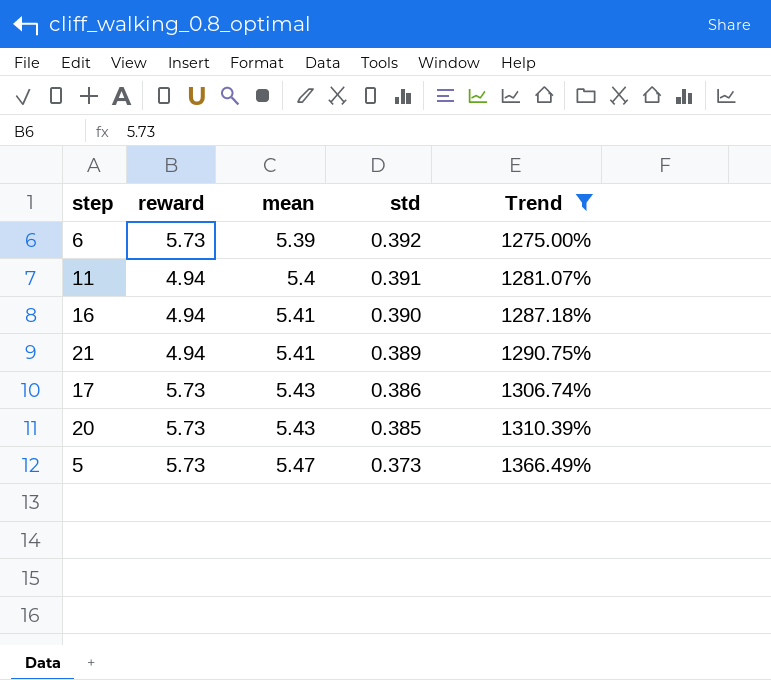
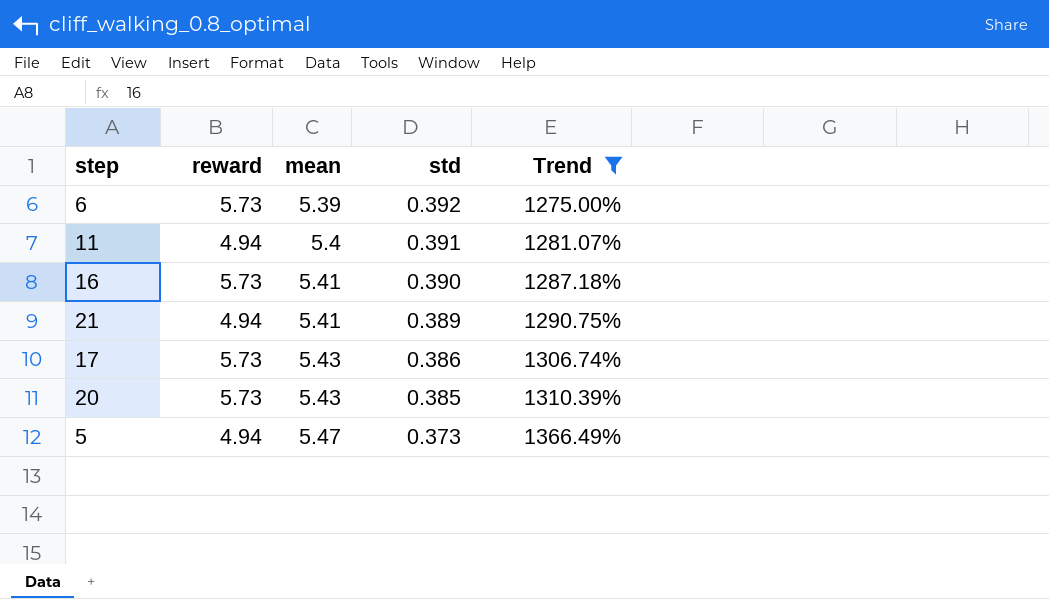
16 | reward: 4.94 -> 5.73
5 | reward: 5.73 -> 4.94

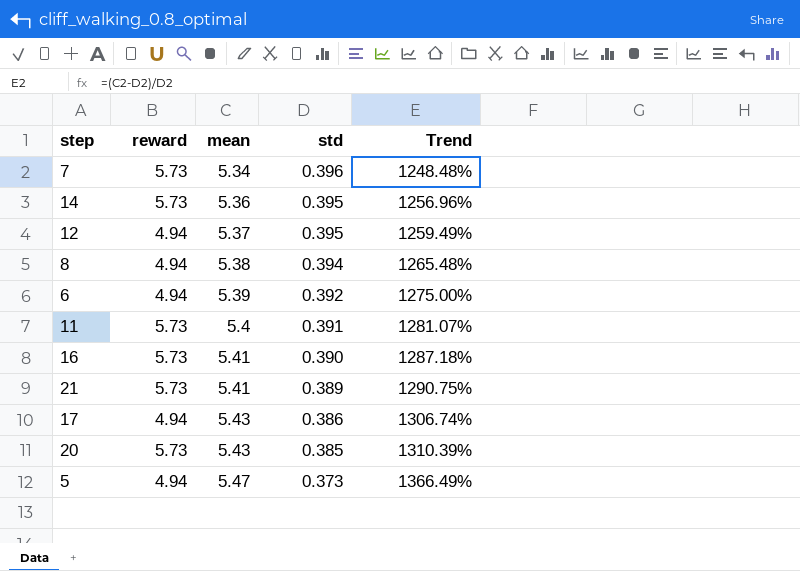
filter: Trend >= 1275.00% -> none
6 | reward: 5.73 -> 4.94
11 | reward: 4.94 -> 5.73
21 | reward: 4.94 -> 5.73
17 | reward: 5.73 -> 4.94

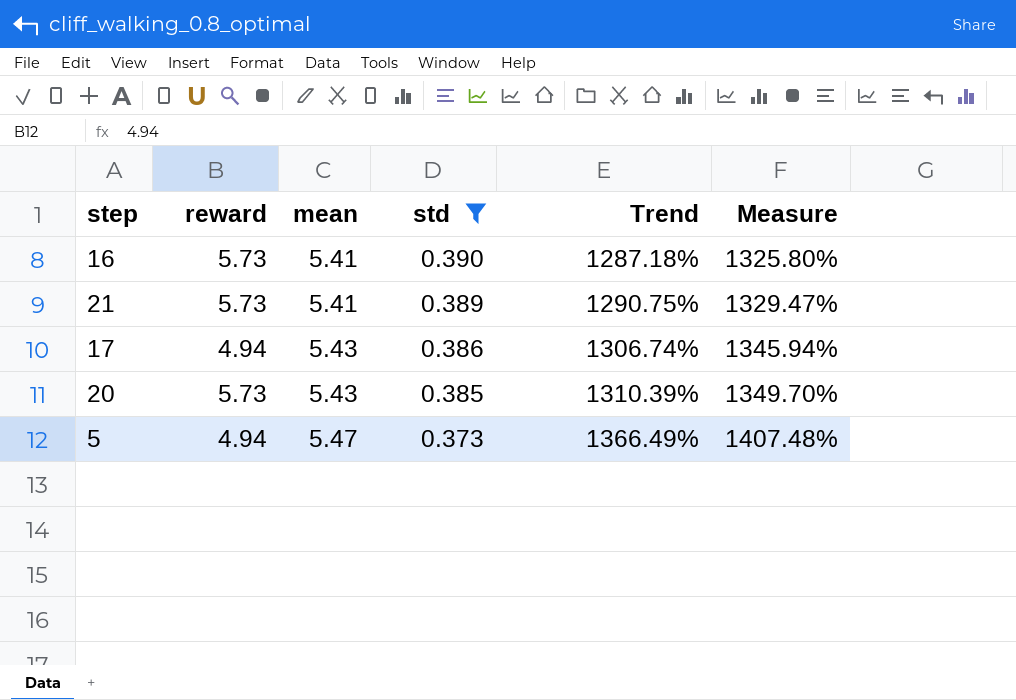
filter: none -> std <= 0.390
column Measure | formula: none -> [Trend] * 1.03

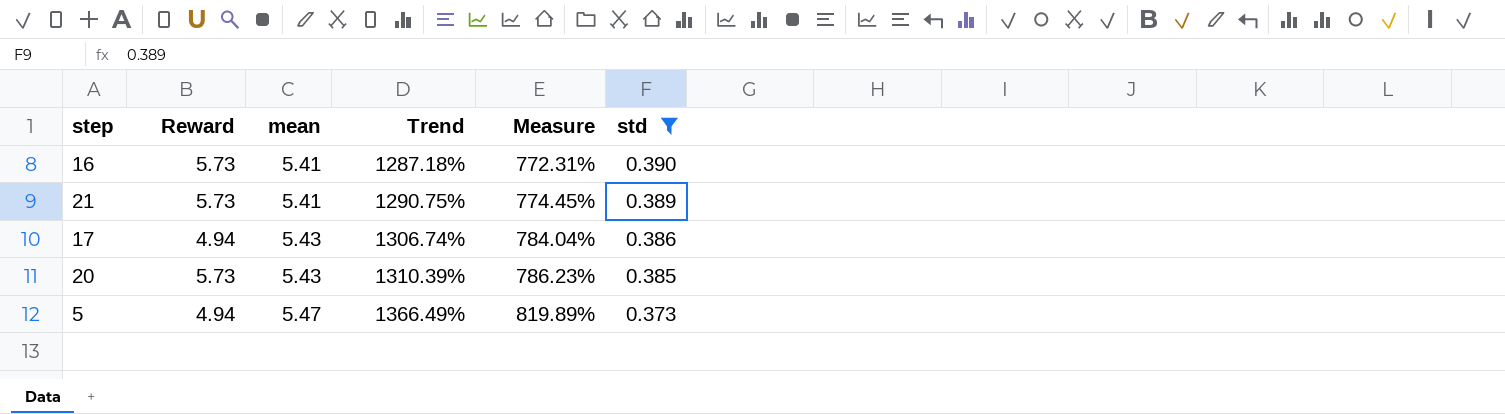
column name: reward -> Reward
column Measure | formula: [Trend] * 1.03 -> [Trend] * 0.6
column std | position: 4 -> 6

